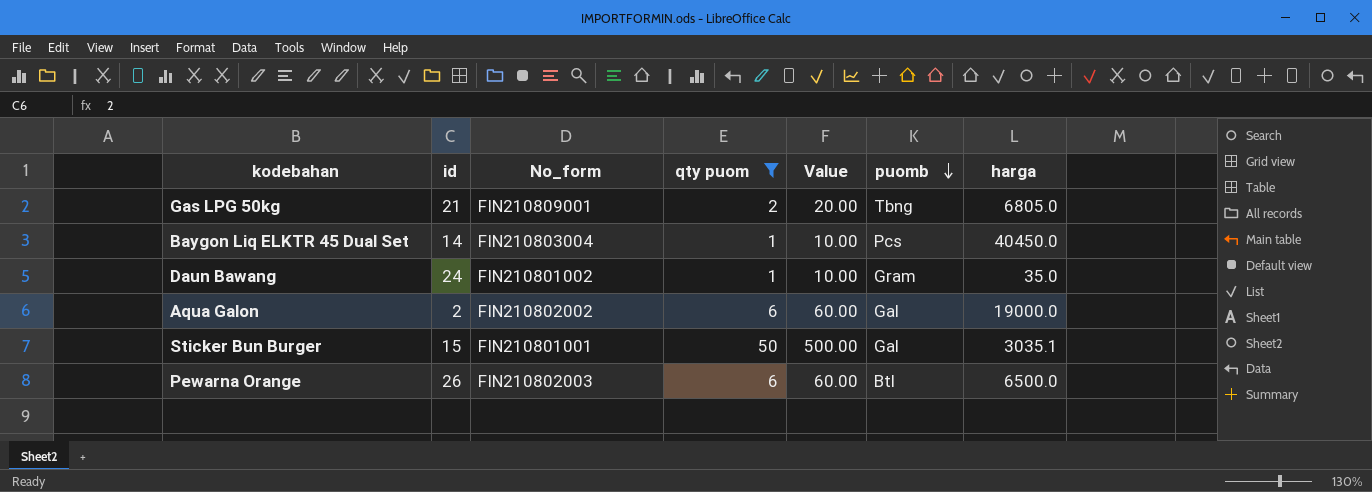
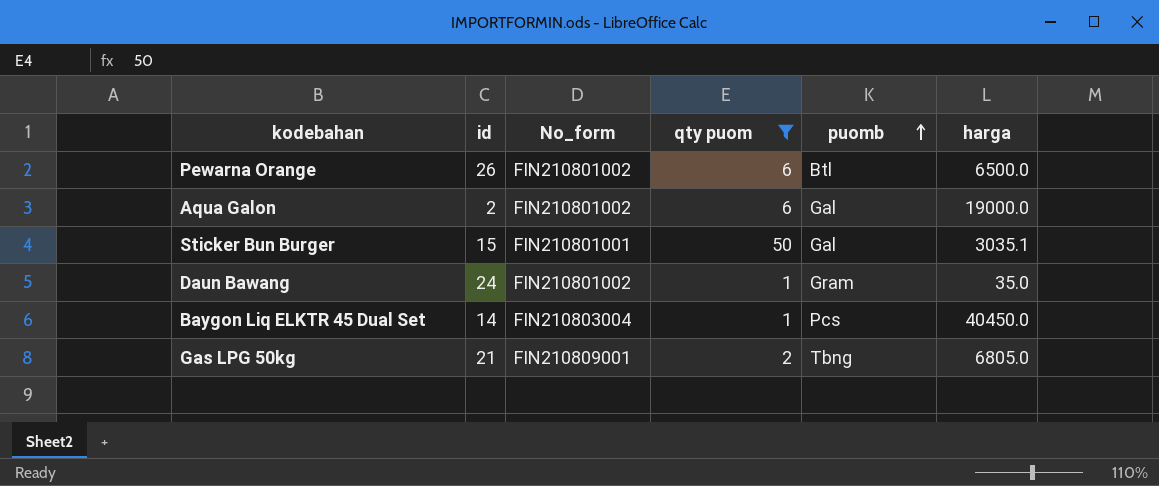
row order: puomb descending -> puomb ascending
column Value | formula: [qty puom] * 10 -> none
Pewarna Orange | No_form: FIN210802003 -> FIN210801002
Aqua Galon | No_form: FIN210802002 -> FIN210801002

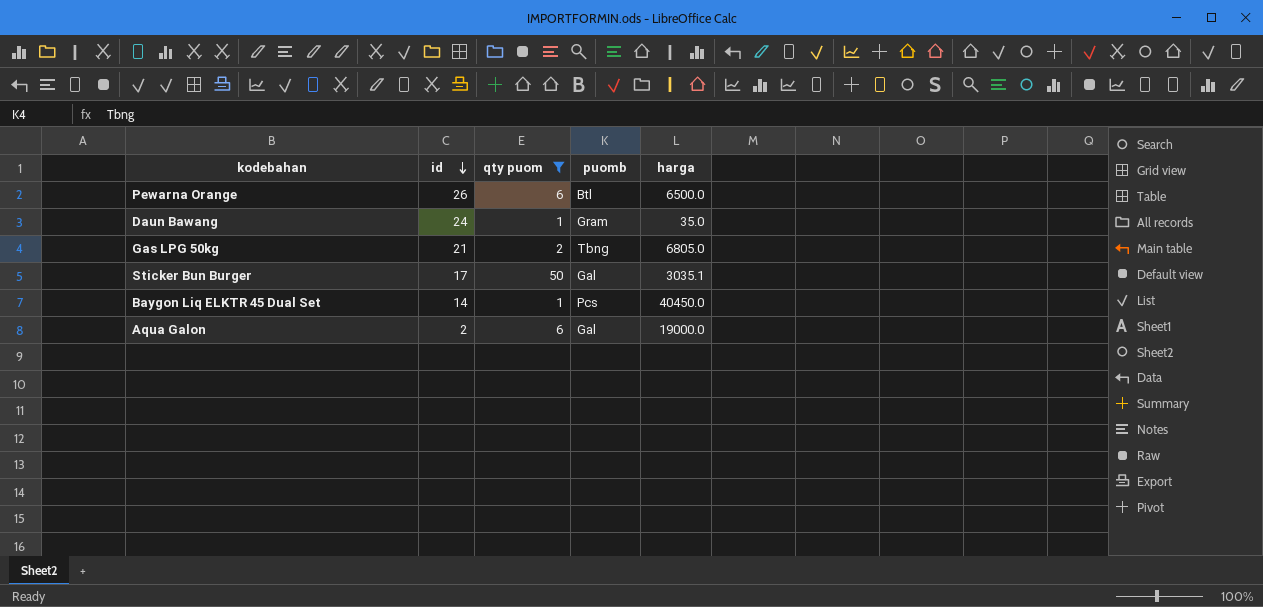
row order: puomb ascending -> id descending
column No_form | position: 3 -> none
Sticker Bun Burger | id: 15 -> 17

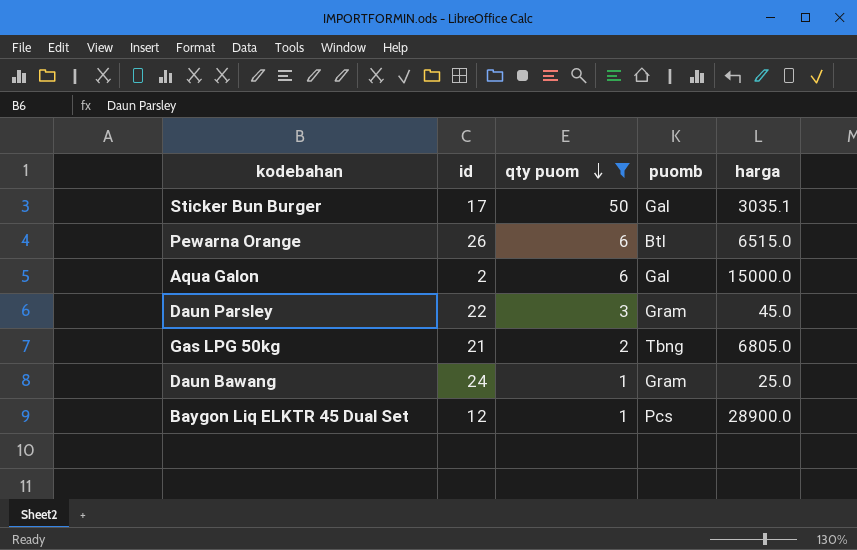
row order: id descending -> qty puom descending
Pewarna Orange | harga: 6500.0 -> 6515.0
Aqua Galon | harga: 19000.0 -> 15000.0
row Daun Parsley: none -> 22 | 3 | Gram | 45.0
Daun Bawang | harga: 35.0 -> 25.0
Baygon Liq ELKTR 45 Dual Set | id: 14 -> 12
Baygon Liq ELKTR 45 Dual Set | harga: 40450.0 -> 28900.0

